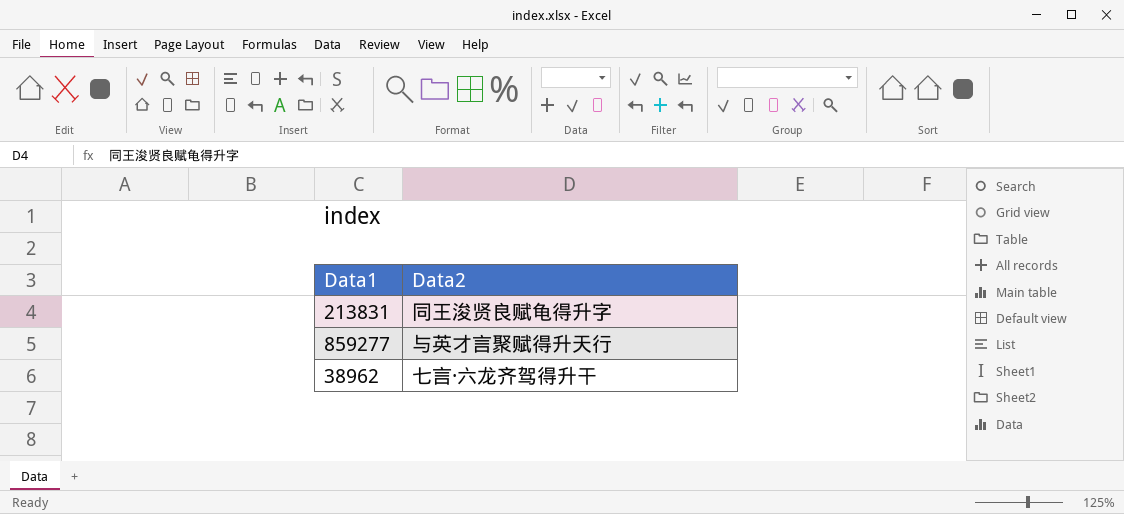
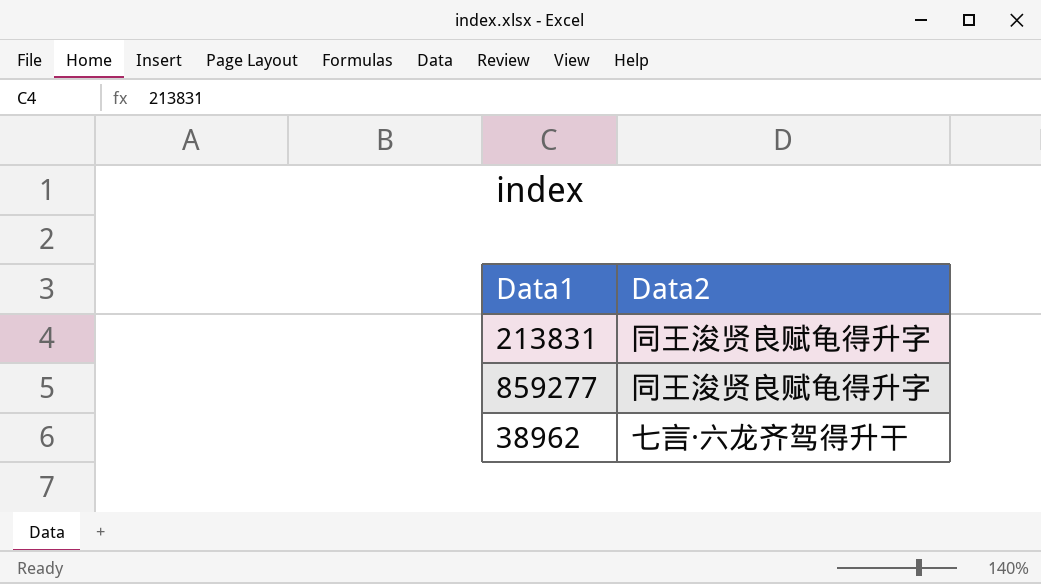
859277 | Data2: 与英才言聚赋得升天行 -> 同王浚贤良赋龟得升字

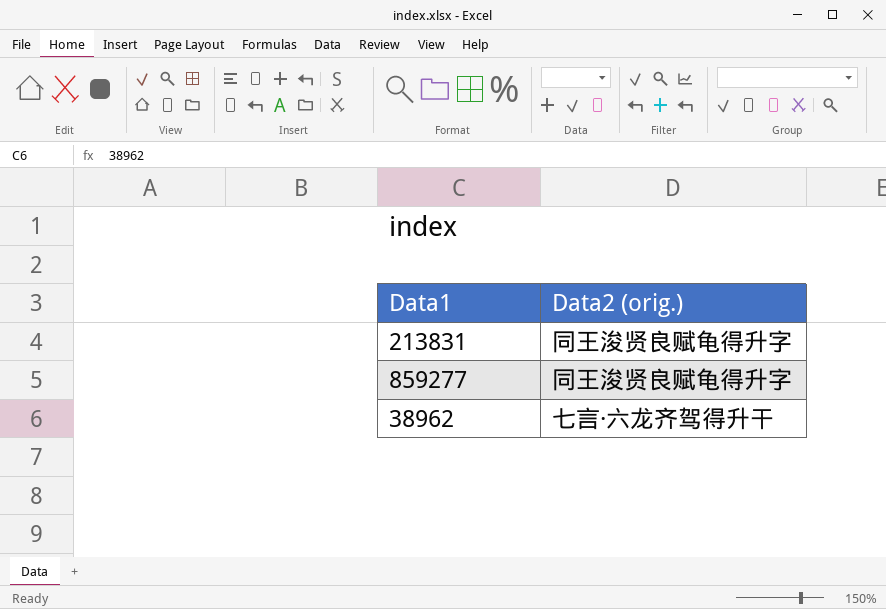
column name: Data2 -> Data2 (orig.)

